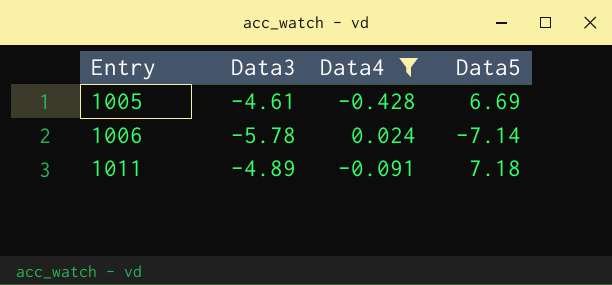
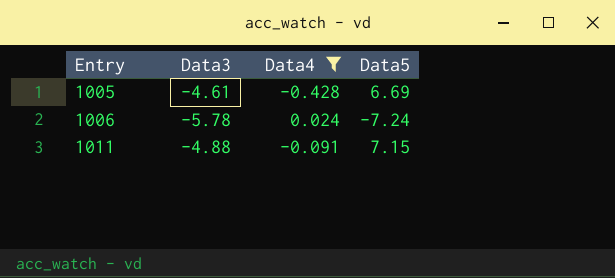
1006 | Data5: -7.14 -> -7.24
1011 | Data3: -4.89 -> -4.88
1011 | Data5: 7.18 -> 7.15

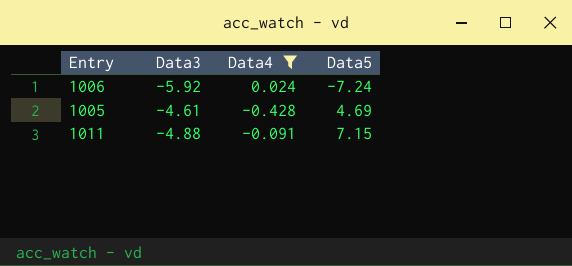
row order: Entry ascending -> Data5 ascending
1006 | Data3: -5.78 -> -5.92
1005 | Data5: 6.69 -> 4.69

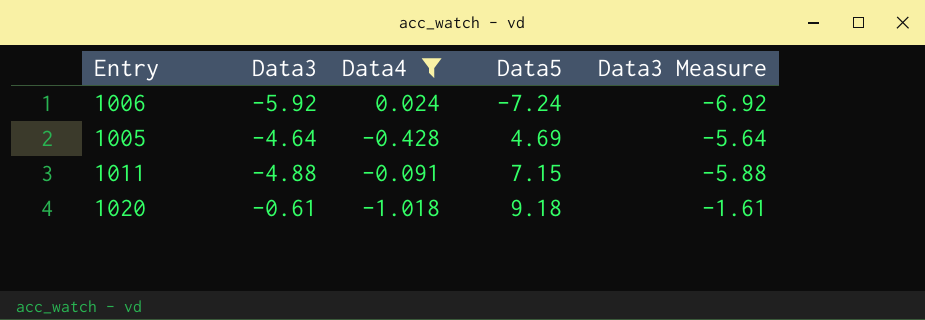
column Data3 Measure | formula: none -> [Data3] - 1
1005 | Data3: -4.61 -> -4.64
row 1020: none -> -0.61 | -1.018 | 9.18 | -1.61

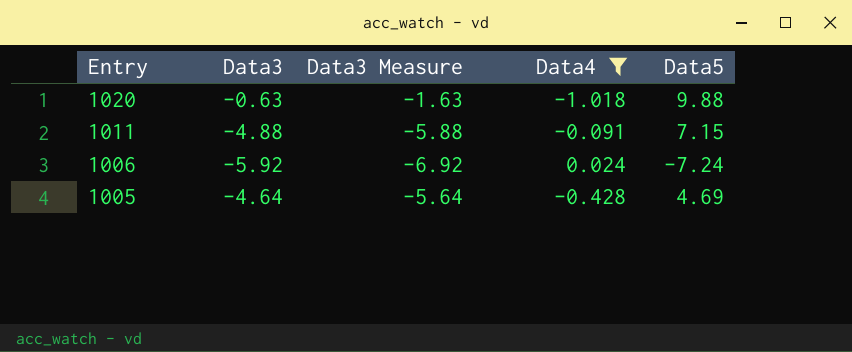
row order: Data5 ascending -> Entry descending
column Data3 Measure | position: 5 -> 3
1020 | Data3: -0.61 -> -0.63
1020 | Data3 Measure: -1.61 -> -1.63
1020 | Data5: 9.18 -> 9.88

